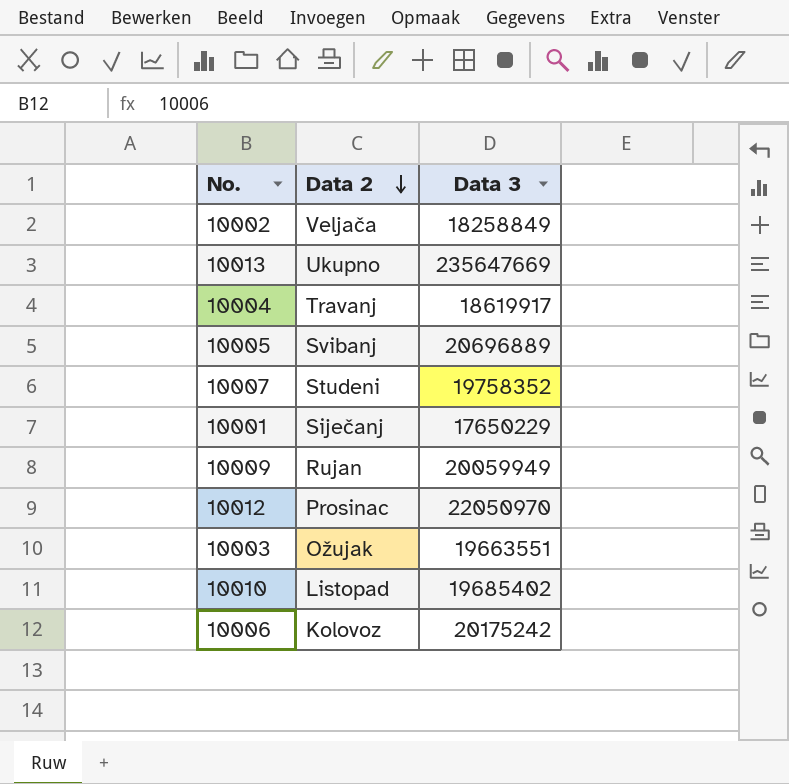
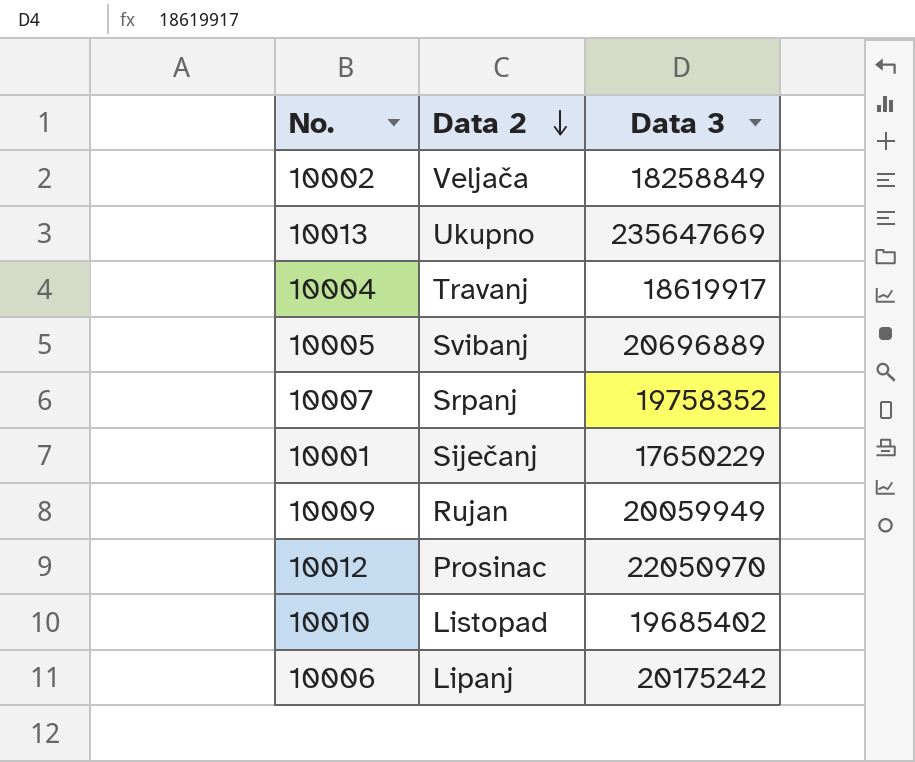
row 10003: Ožujak | 19663551 -> none
10007 | Data 2: Studeni -> Srpanj
10006 | Data 2: Kolovoz -> Lipanj

